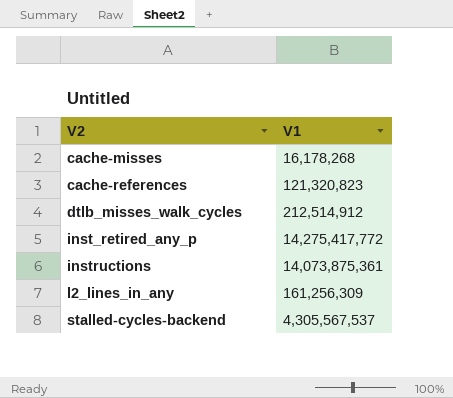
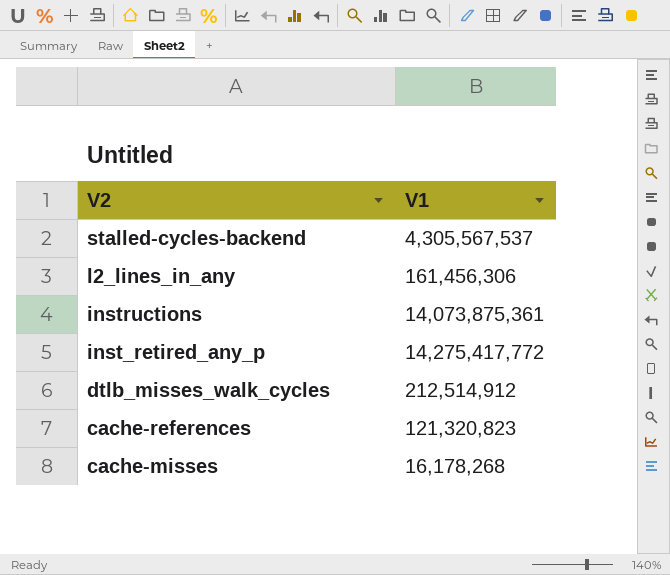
row order: V2 ascending -> V2 descending
l2_lines_in_any | V1: 161,256,309 -> 161,456,306

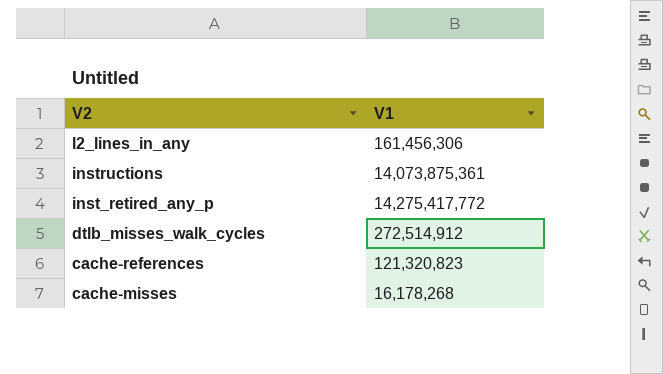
row stalled-cycles-backend: 4,305,567,537 -> none
dtlb_misses_walk_cycles | V1: 212,514,912 -> 272,514,912

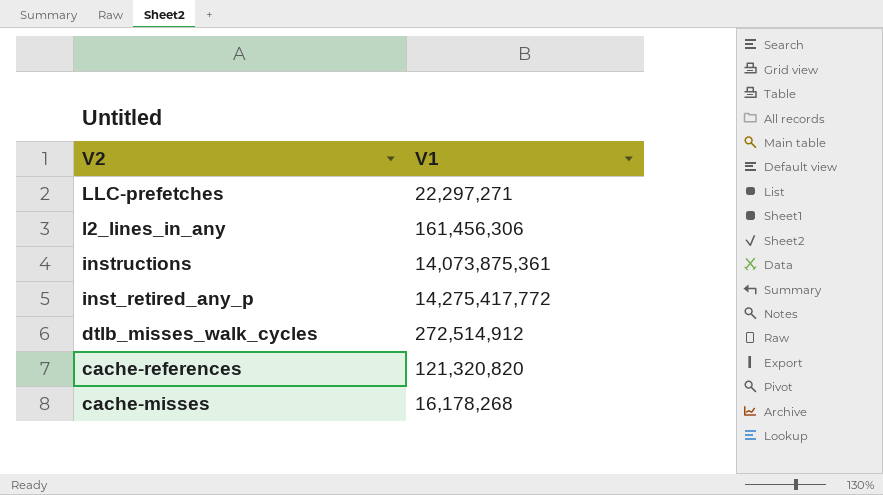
row LLC-prefetches: none -> 22,297,271
cache-references | V1: 121,320,823 -> 121,320,820

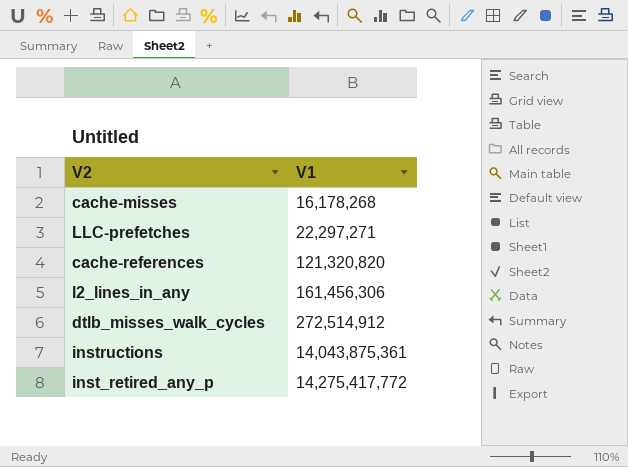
row order: V2 descending -> V1 ascending
instructions | V1: 14,073,875,361 -> 14,043,875,361

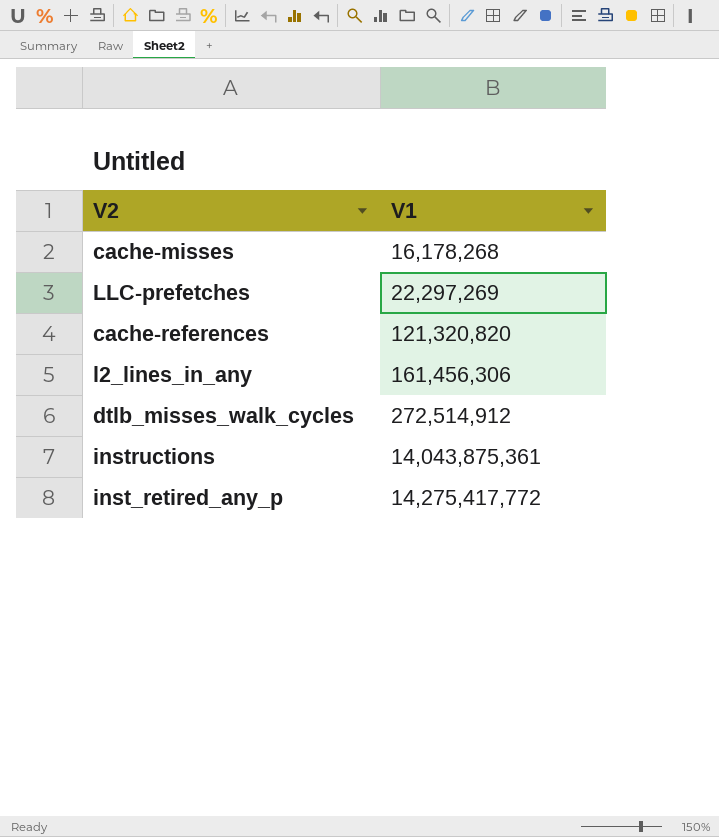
LLC-prefetches | V1: 22,297,271 -> 22,297,269

